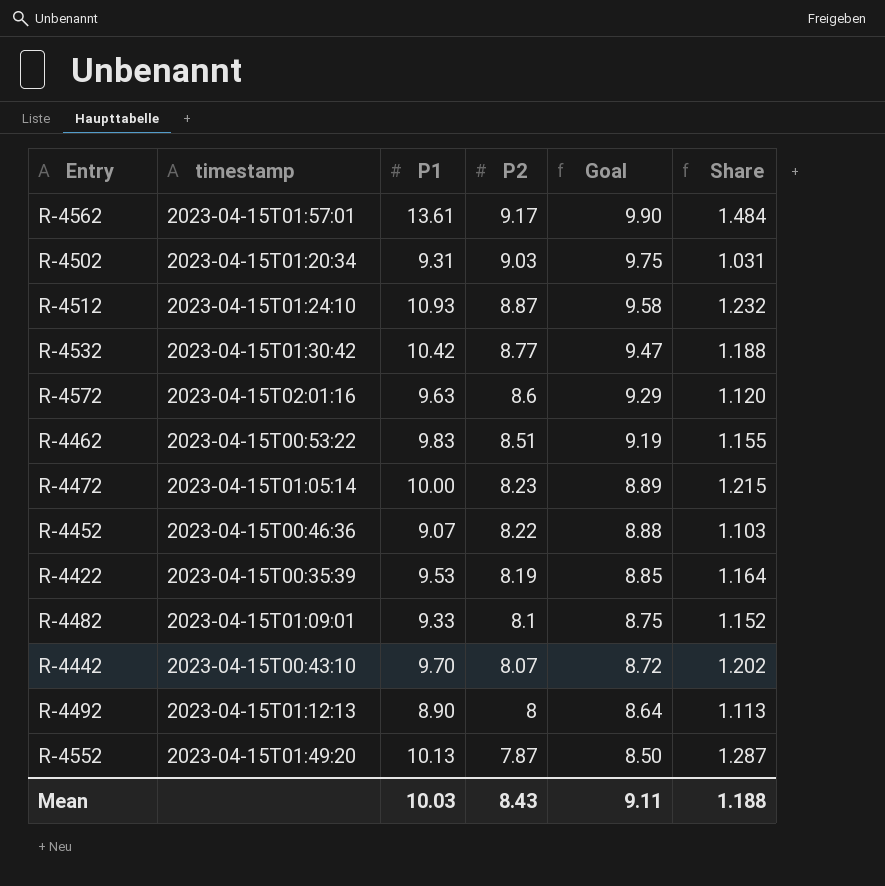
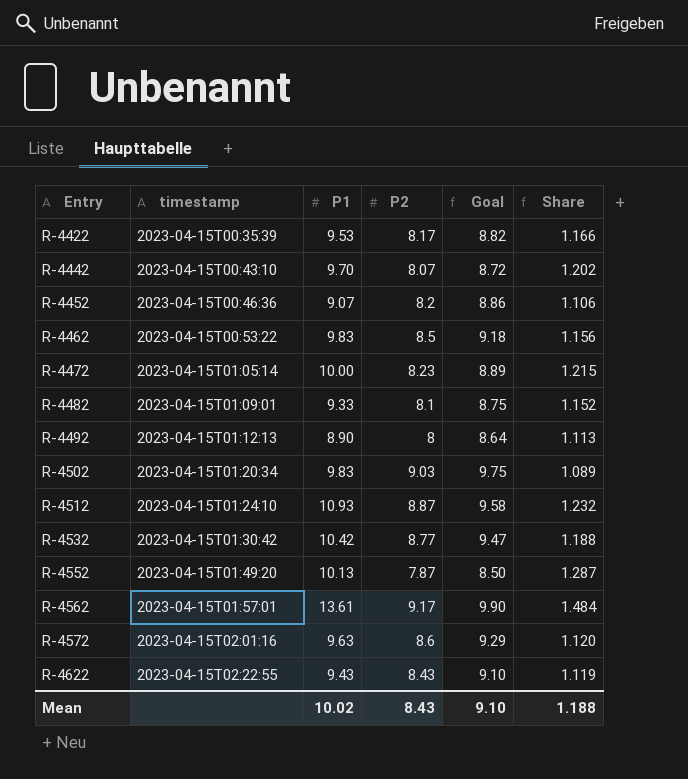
row order: P2 descending -> Entry ascending
R-4422 | P2: 8.19 -> 8.17
R-4422 | Goal: 8.85 -> 8.82
R-4422 | Share: 1.164 -> 1.166
R-4452 | P2: 8.22 -> 8.2
R-4452 | Goal: 8.88 -> 8.86
R-4452 | Share: 1.103 -> 1.106
R-4462 | P2: 8.51 -> 8.5
R-4462 | Goal: 9.19 -> 9.18
R-4462 | Share: 1.155 -> 1.156
R-4502 | P1: 9.31 -> 9.83
R-4502 | Share: 1.031 -> 1.089
row R-4622: none -> 2023-04-15T02:22:55 | 9.43 | 8.43 | 9.10 | 1.119
Mean | P1: 10.03 -> 10.02
Mean | Goal: 9.11 -> 9.10

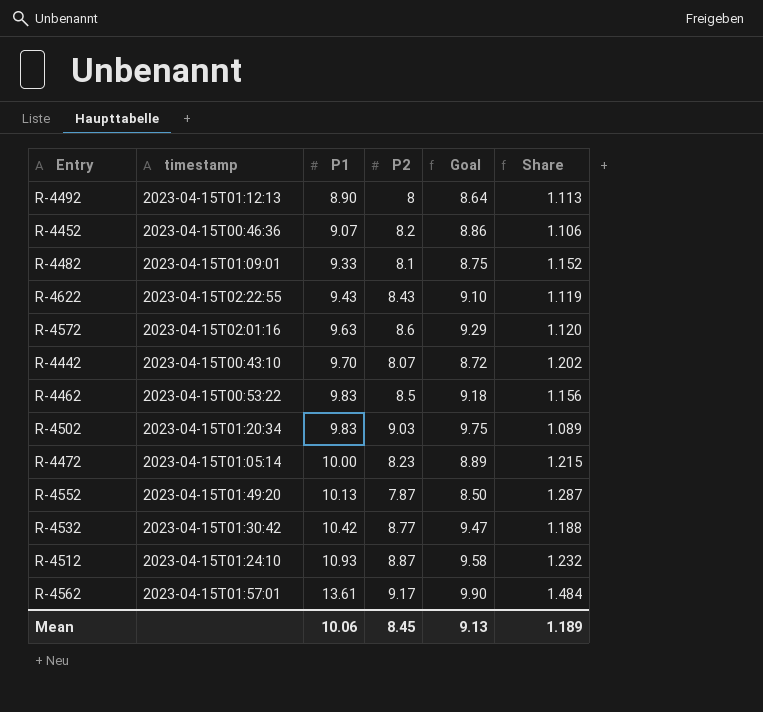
row order: Entry ascending -> P1 ascending
row R-4422: 2023-04-15T00:35:39 | 9.53 | 8.17 | 8.82 | 1.166 -> none
Mean | P1: 10.02 -> 10.06
Mean | P2: 8.43 -> 8.45
Mean | Goal: 9.10 -> 9.13
Mean | Share: 1.188 -> 1.189

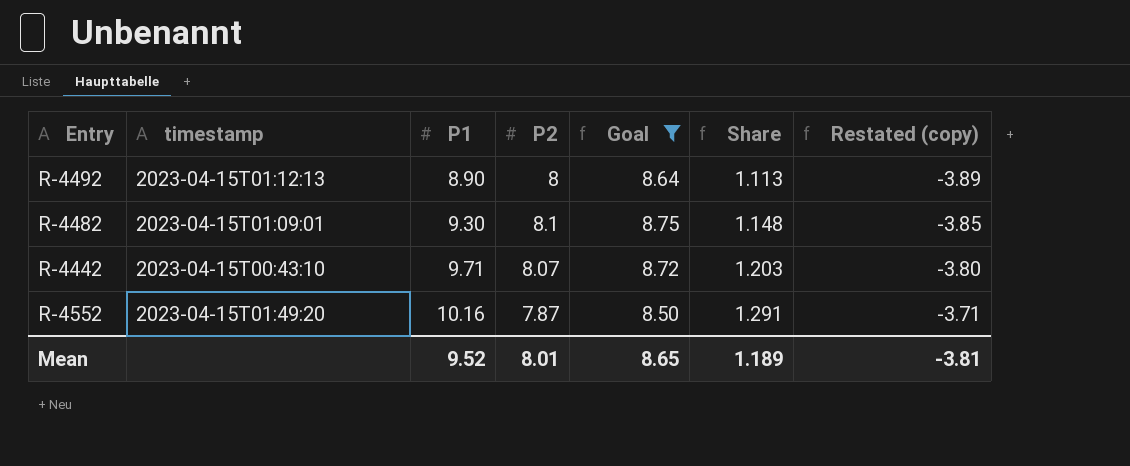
filter: none -> Goal <= 8.75
column Restated (copy) | formula: none -> [Share] - 5
R-4482 | P1: 9.33 -> 9.30
R-4482 | Share: 1.152 -> 1.148
R-4442 | P1: 9.70 -> 9.71
R-4442 | Share: 1.202 -> 1.203
R-4552 | P1: 10.13 -> 10.16
R-4552 | Share: 1.287 -> 1.291
Mean | P1: 10.06 -> 9.52
Mean | P2: 8.45 -> 8.01
Mean | Goal: 9.13 -> 8.65

